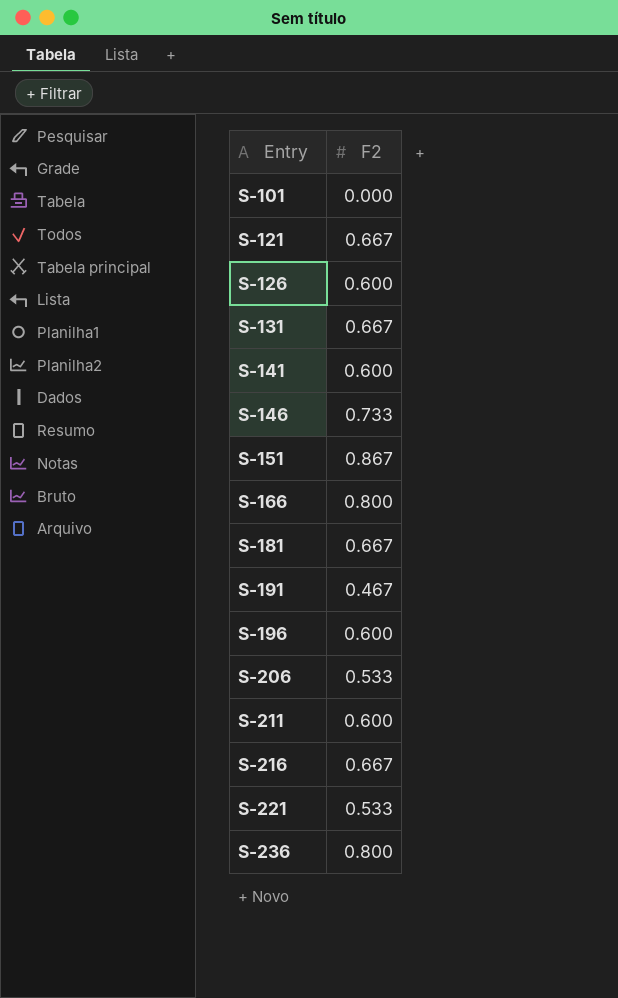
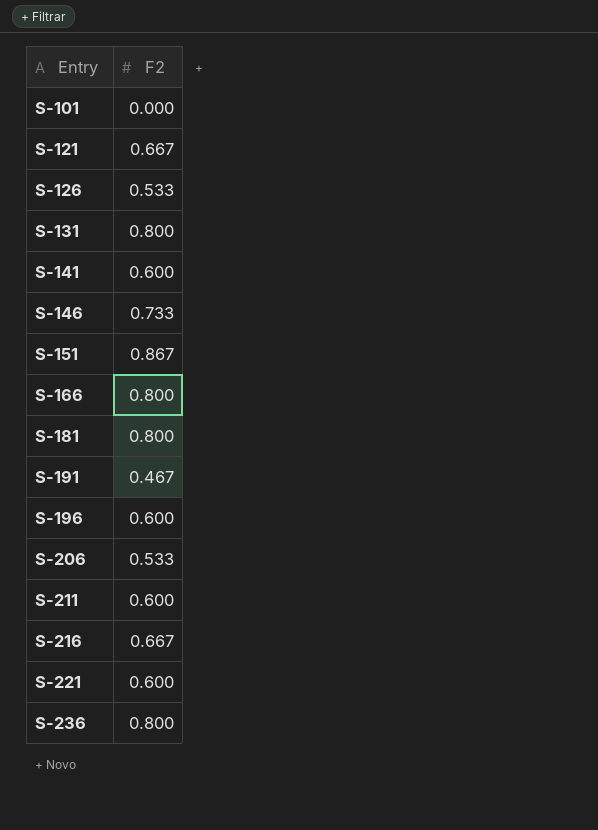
S-126 | F2: 0.600 -> 0.533
S-131 | F2: 0.667 -> 0.800
S-181 | F2: 0.667 -> 0.800
S-221 | F2: 0.533 -> 0.600

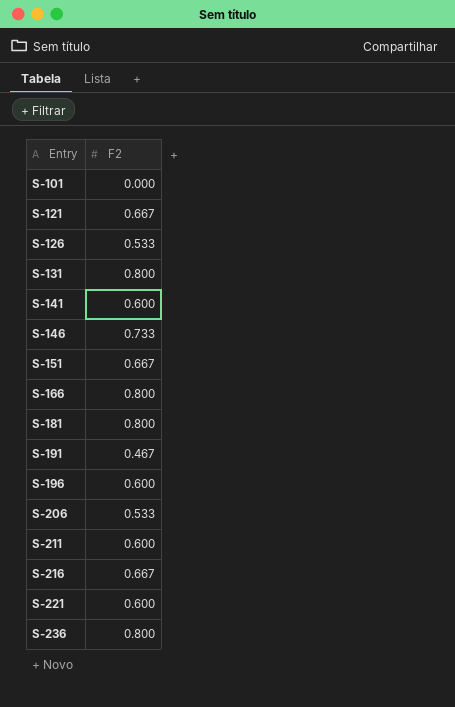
S-151 | F2: 0.867 -> 0.667

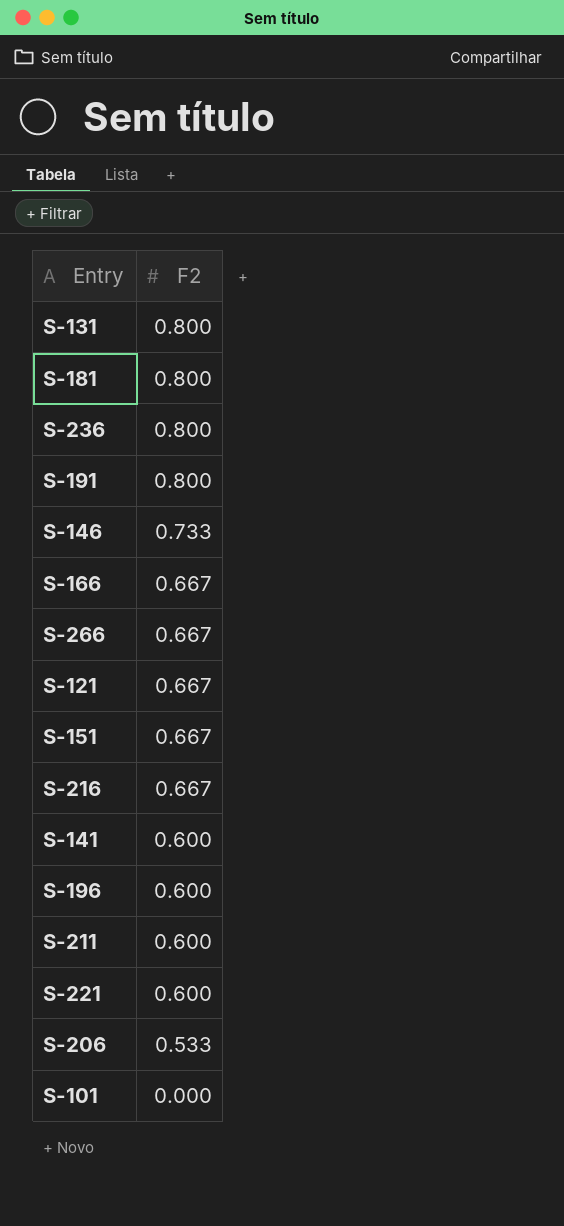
row order: Entry ascending -> F2 descending
row S-126: 0.533 -> none
S-191 | F2: 0.467 -> 0.800
S-166 | F2: 0.800 -> 0.667
row S-266: none -> 0.667

